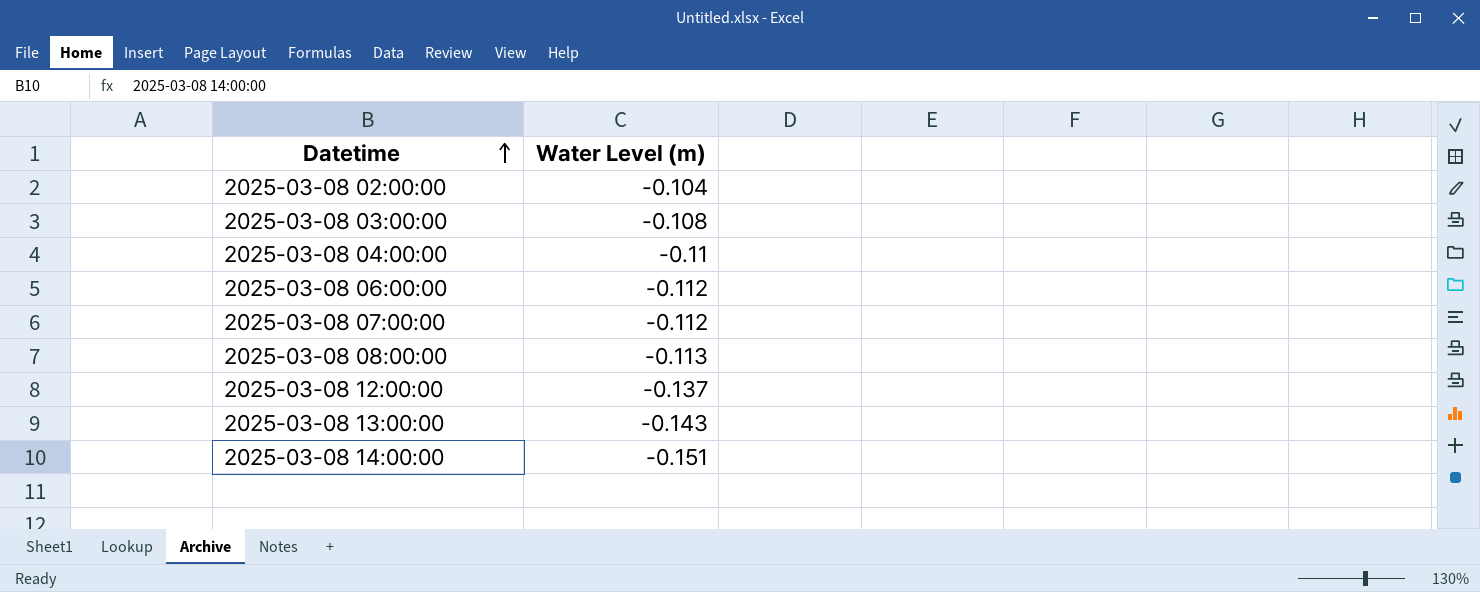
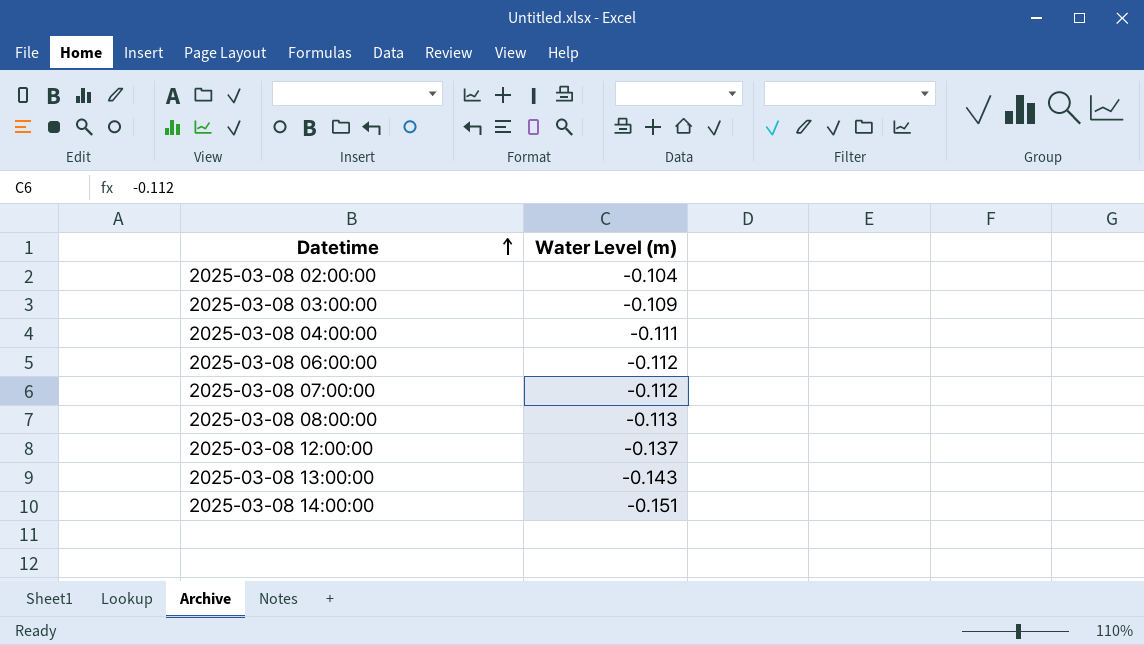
2025-03-08 03:00:00 | Water Level (m): -0.108 -> -0.109
2025-03-08 04:00:00 | Water Level (m): -0.11 -> -0.111

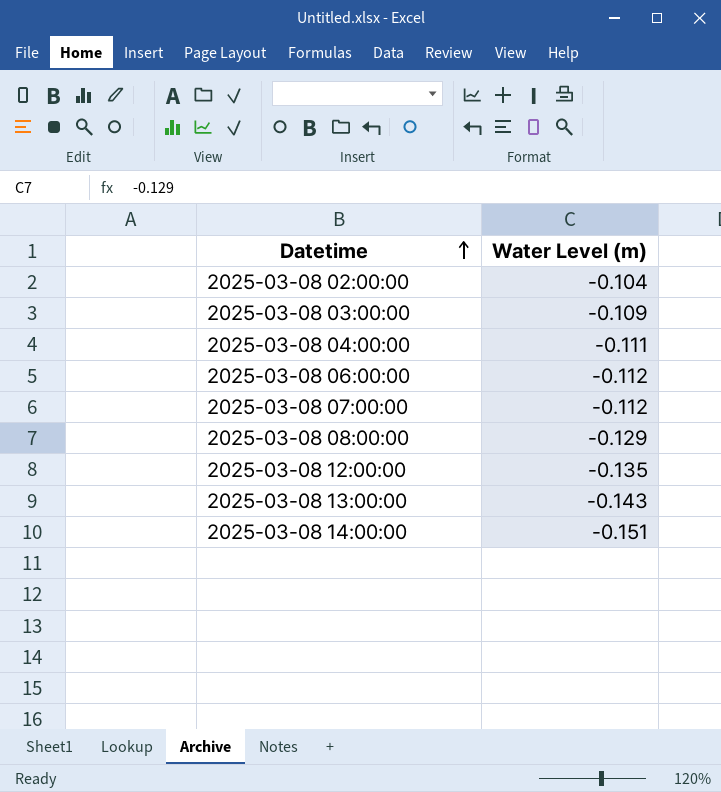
2025-03-08 08:00:00 | Water Level (m): -0.113 -> -0.129
2025-03-08 12:00:00 | Water Level (m): -0.137 -> -0.135

